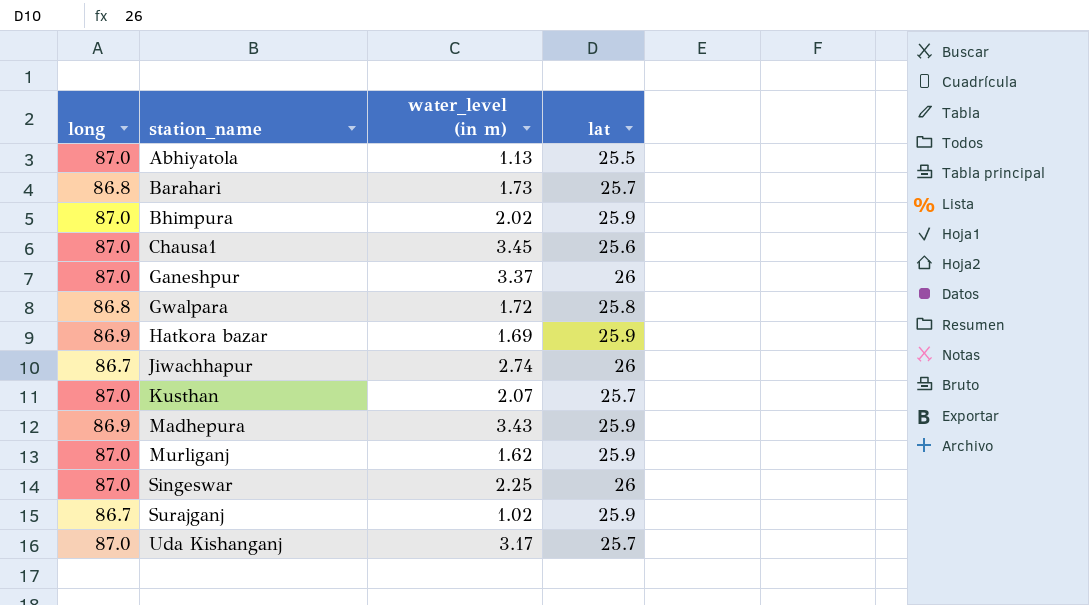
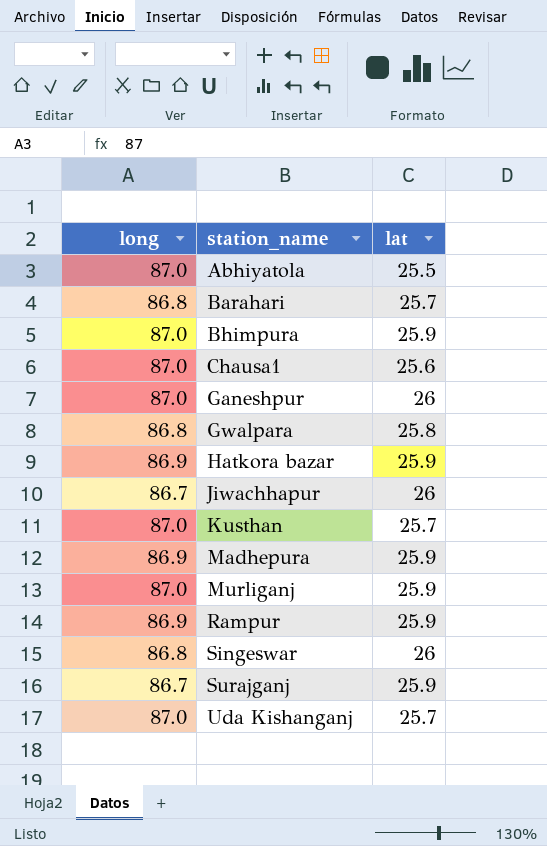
column water_level (in m) | position: 3 -> none
row Rampur: none -> 86.9 | 25.9
Singeswar | long: 87.0 -> 86.8

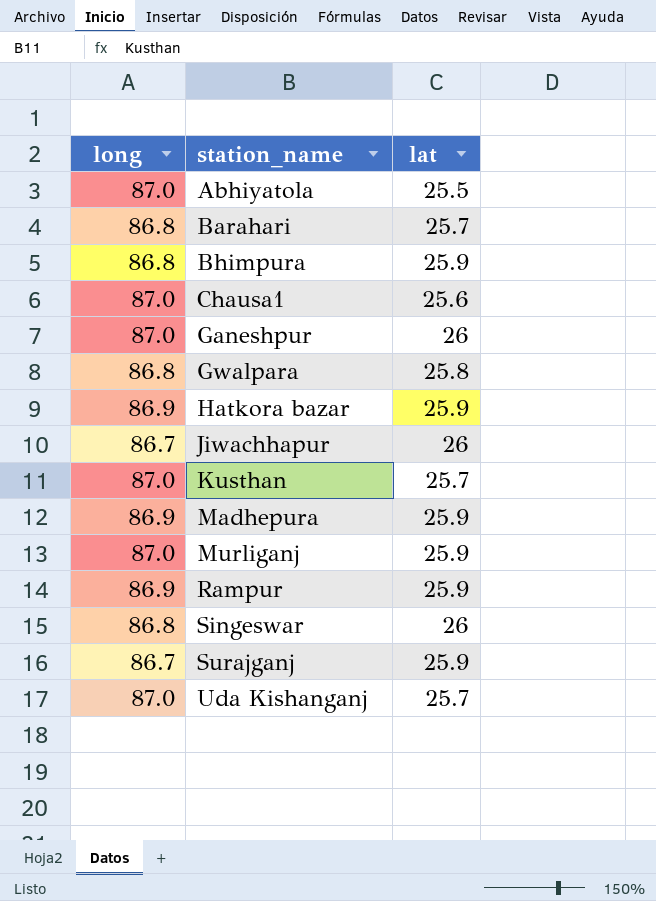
Bhimpura | long: 87.0 -> 86.8

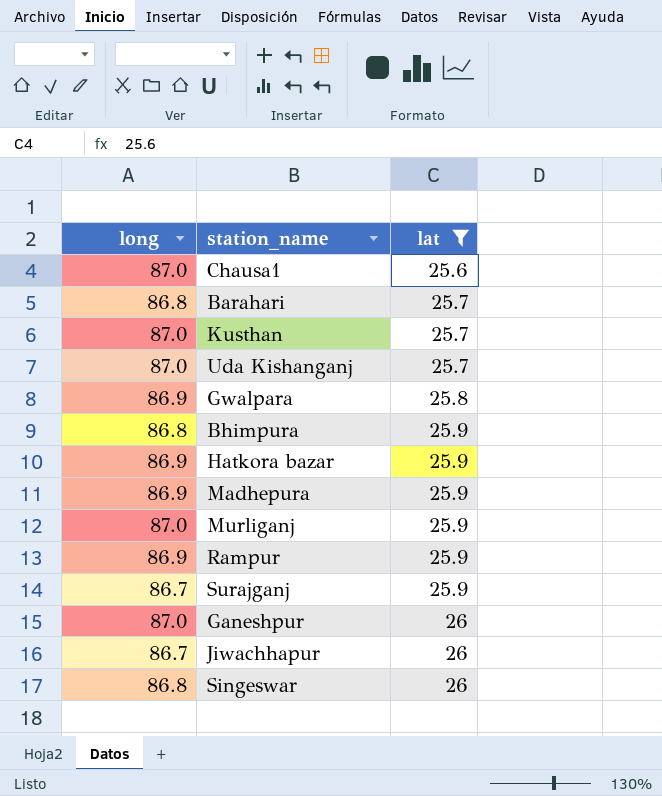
filter: none -> lat != 25.5
row order: station_name ascending -> lat ascending
Gwalpara | long: 86.8 -> 86.9

